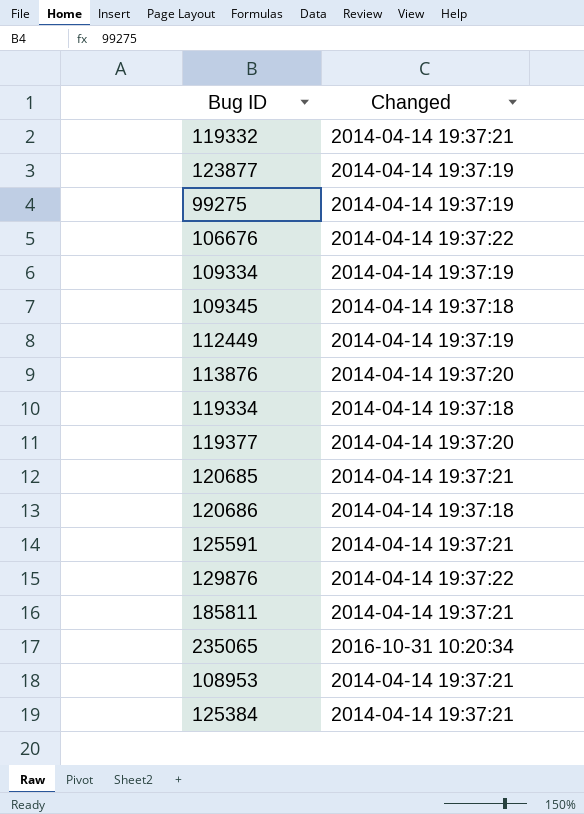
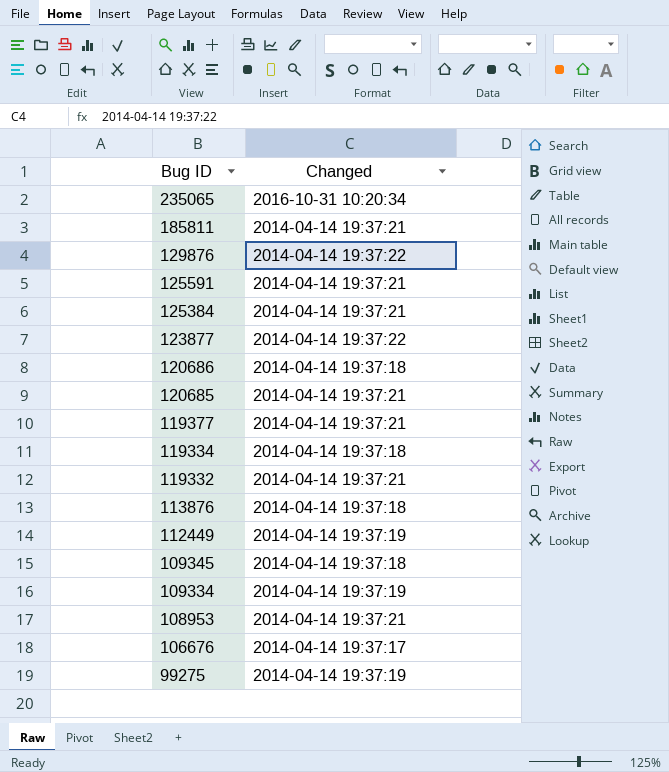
row order: none -> Bug ID descending
123877 | Changed: 2014-04-14 19:37:19 -> 2014-04-14 19:37:22
119377 | Changed: 2014-04-14 19:37:20 -> 2014-04-14 19:37:21
113876 | Changed: 2014-04-14 19:37:20 -> 2014-04-14 19:37:18
106676 | Changed: 2014-04-14 19:37:22 -> 2014-04-14 19:37:17

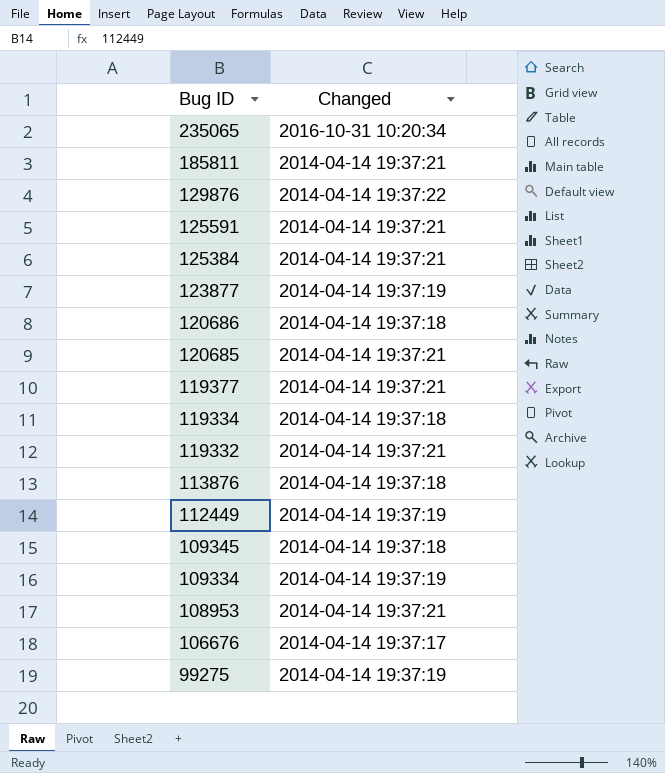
123877 | Changed: 2014-04-14 19:37:22 -> 2014-04-14 19:37:19

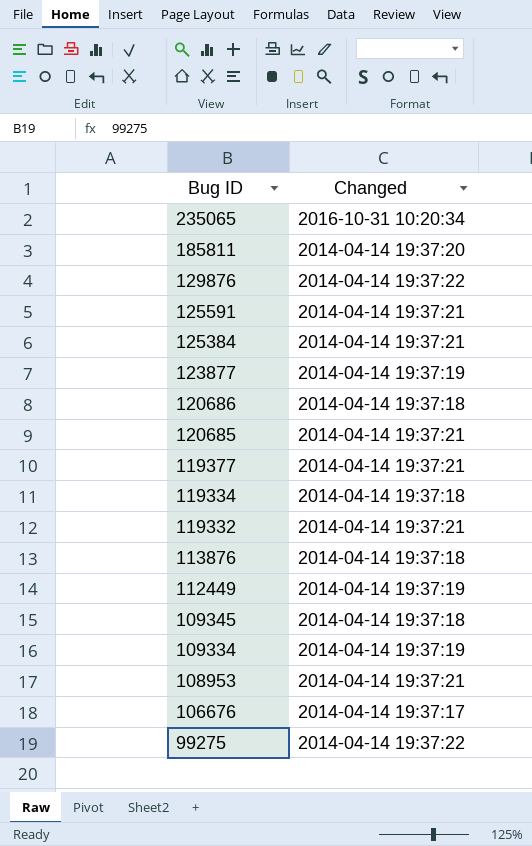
185811 | Changed: 2014-04-14 19:37:21 -> 2014-04-14 19:37:20
99275 | Changed: 2014-04-14 19:37:19 -> 2014-04-14 19:37:22

